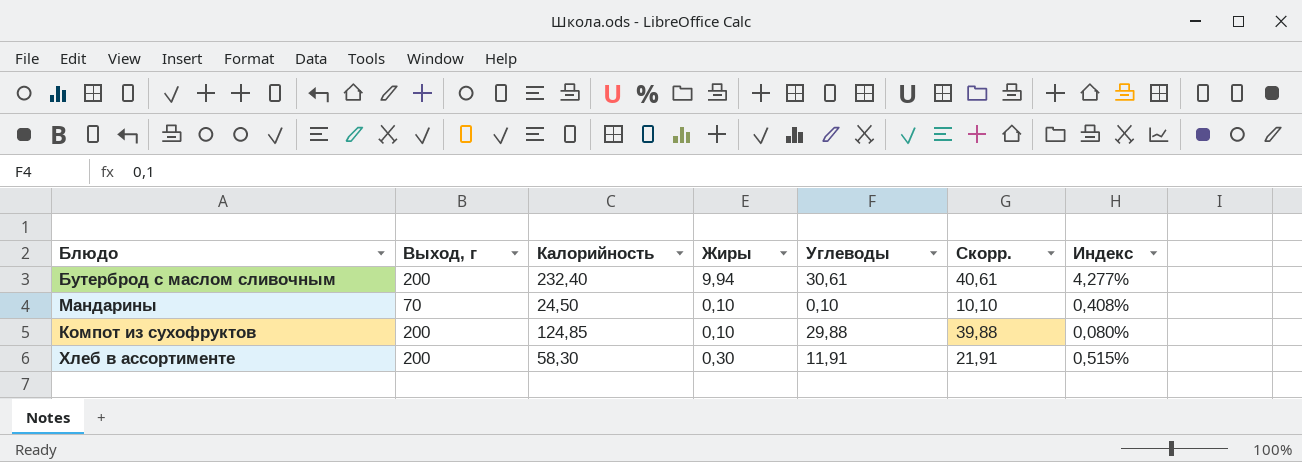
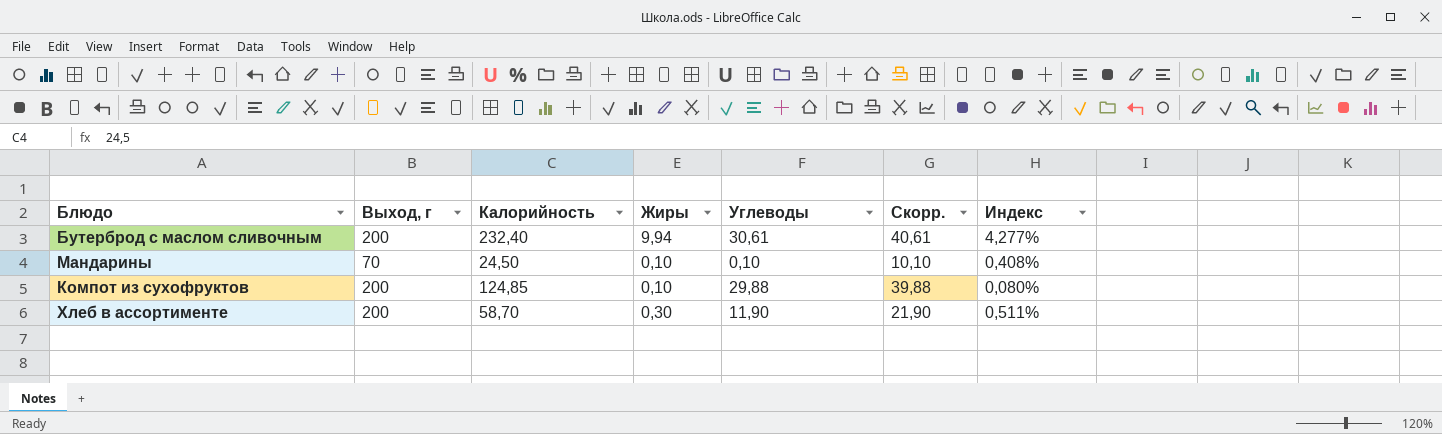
Хлеб в ассортименте | Калорийность: 58,30 -> 58,70
Хлеб в ассортименте | Углеводы: 11,91 -> 11,90
Хлеб в ассортименте | Скорр.: 21,91 -> 21,90
Хлеб в ассортименте | Индекс: 0,515% -> 0,511%

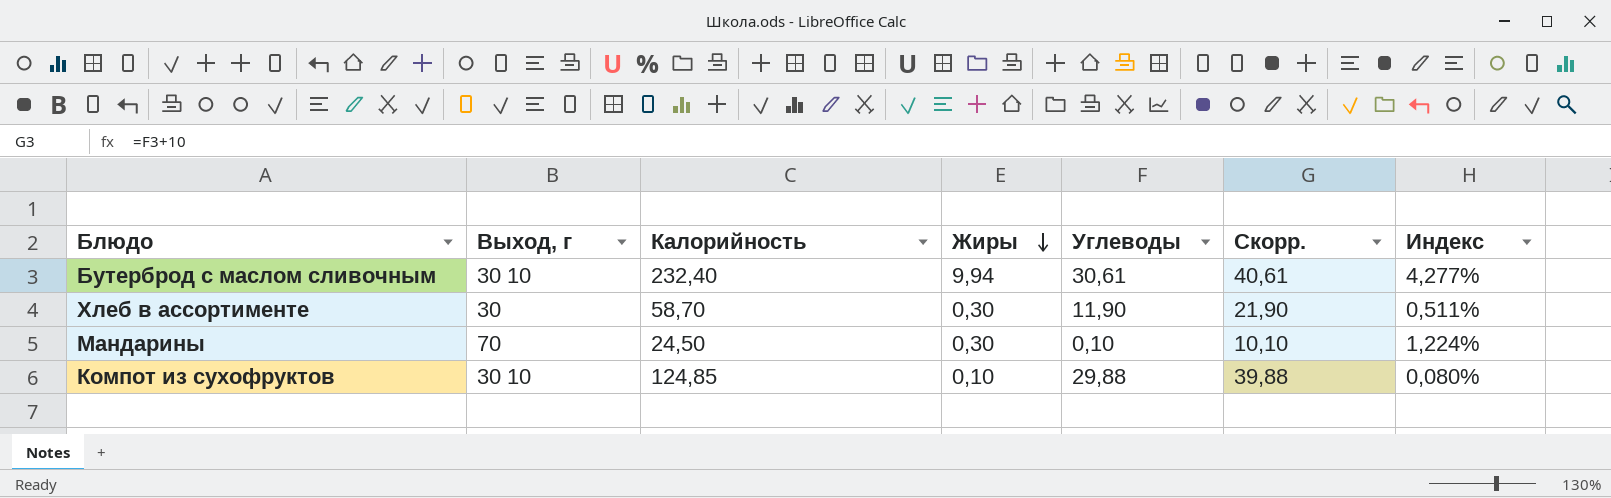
row order: none -> Жиры descending
Бутерброд с маслом сливочным | Выход, г: 200 -> 30 10
Хлеб в ассортименте | Выход, г: 200 -> 30
Мандарины | Жиры: 0,10 -> 0,30
Мандарины | Индекс: 0,408% -> 1,224%
Компот из сухофруктов | Выход, г: 200 -> 30 10

